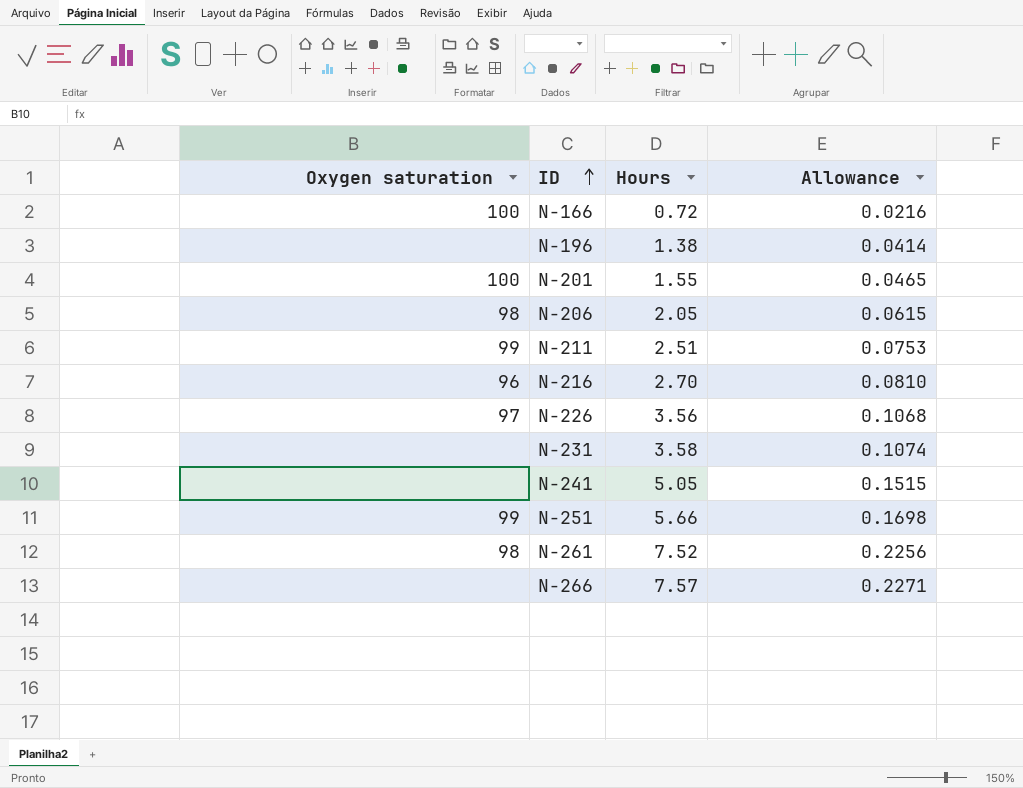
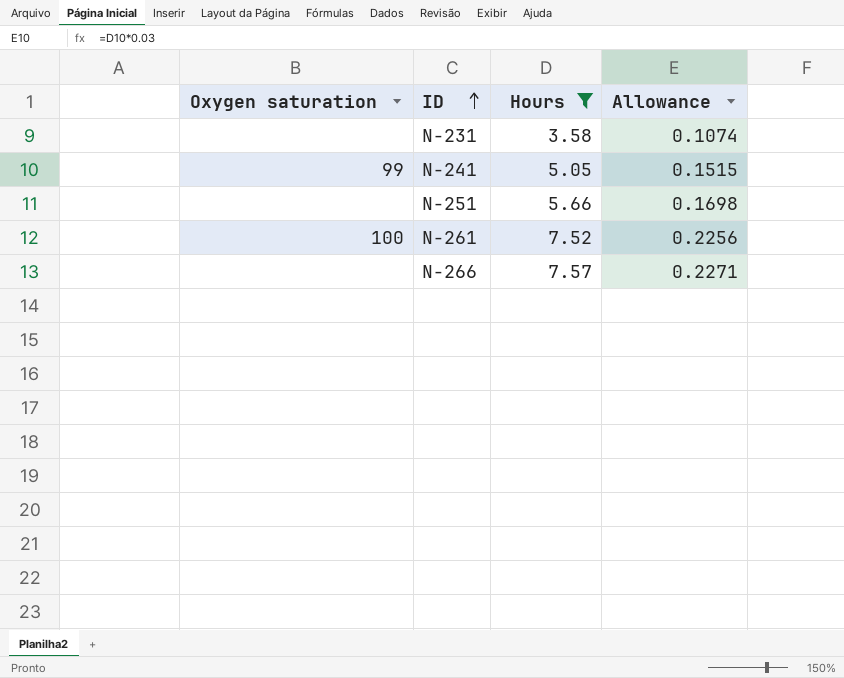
filter: none -> Hours >= 3.58
N-241 | Oxygen saturation: none -> 99
N-251 | Oxygen saturation: 99 -> none
N-261 | Oxygen saturation: 98 -> 100

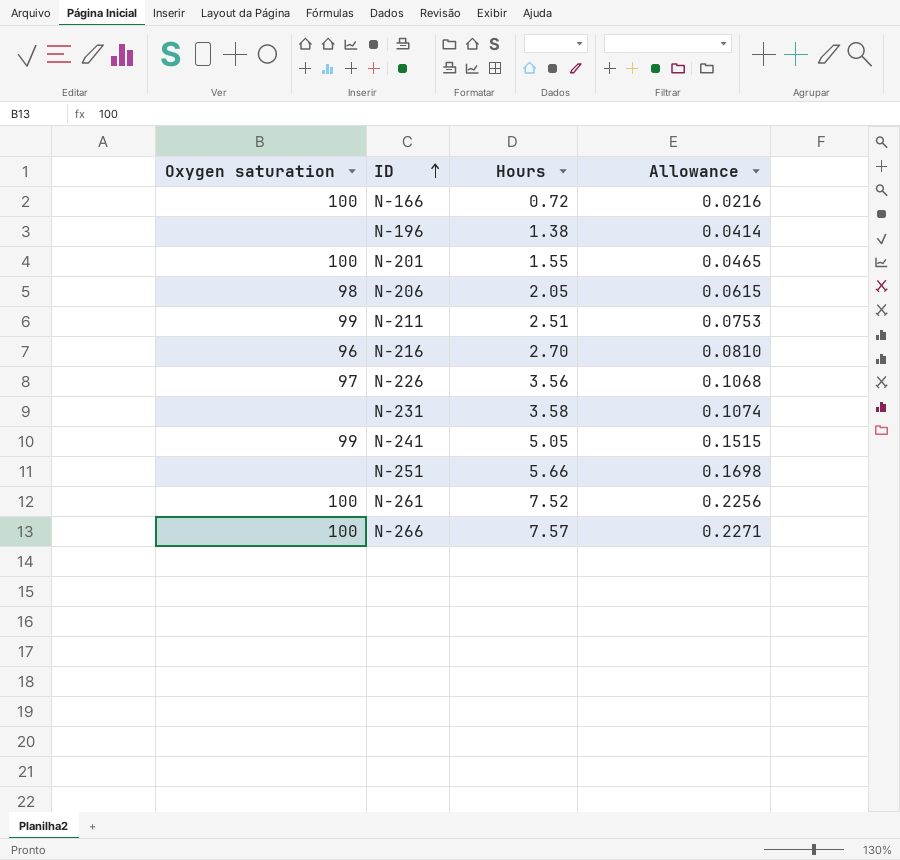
filter: Hours >= 3.58 -> none
N-266 | Oxygen saturation: none -> 100

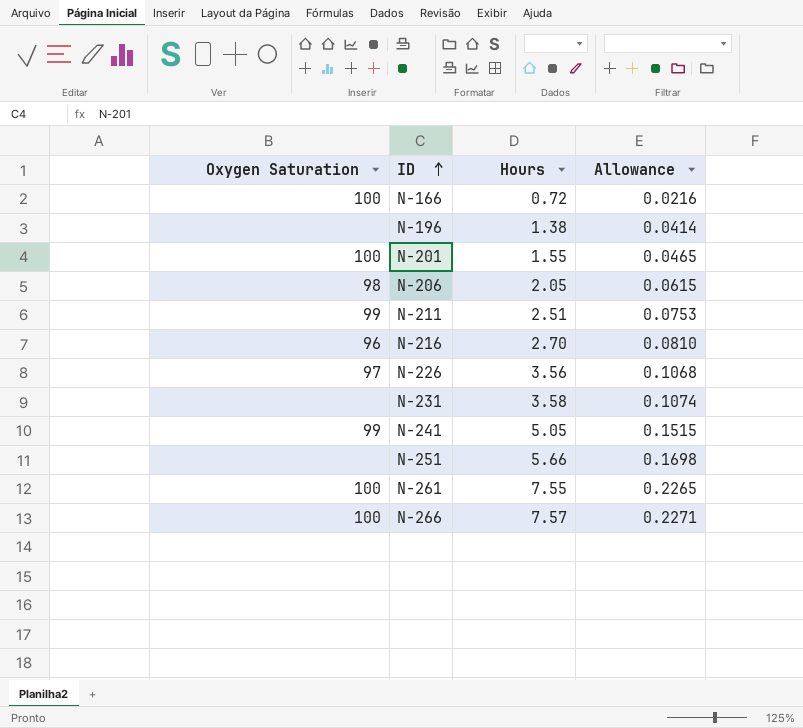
column name: Oxygen saturation -> Oxygen Saturation
N-261 | Hours: 7.52 -> 7.55
N-261 | Allowance: 0.2256 -> 0.2265

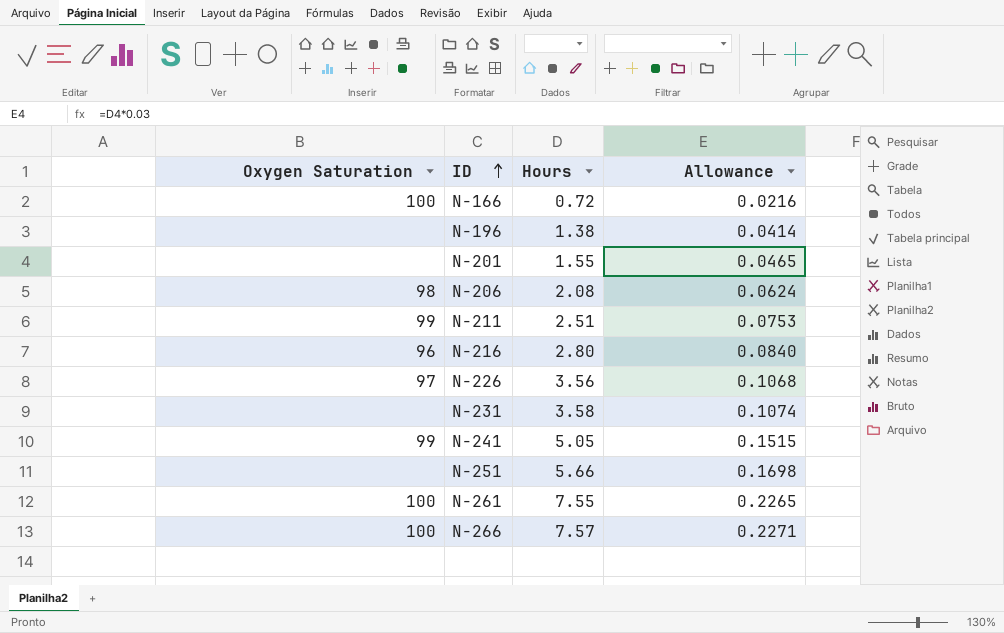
N-201 | Oxygen Saturation: 100 -> none
N-206 | Hours: 2.05 -> 2.08
N-206 | Allowance: 0.0615 -> 0.0624
N-216 | Hours: 2.70 -> 2.80
N-216 | Allowance: 0.0810 -> 0.0840

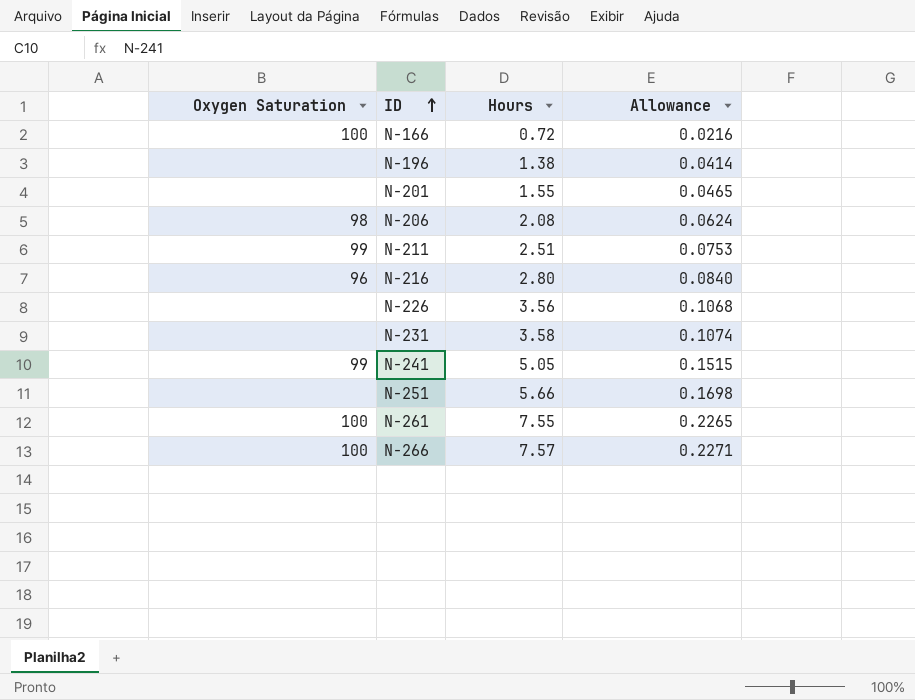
N-226 | Oxygen Saturation: 97 -> none

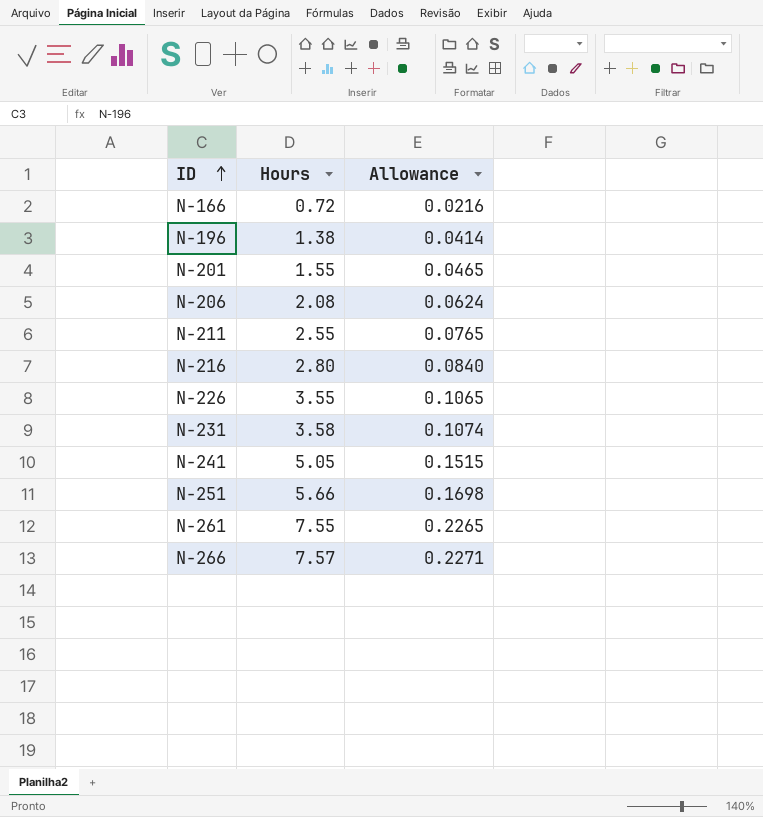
column Oxygen Saturation | position: 1 -> none
N-211 | Hours: 2.51 -> 2.55
N-211 | Allowance: 0.0753 -> 0.0765
N-226 | Hours: 3.56 -> 3.55
N-226 | Allowance: 0.1068 -> 0.1065

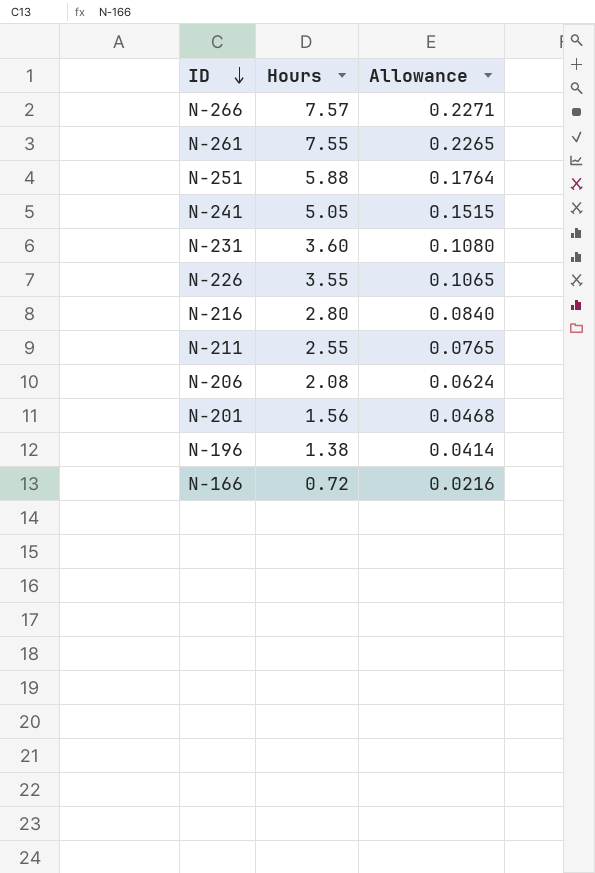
row order: ID ascending -> ID descending
N-251 | Hours: 5.66 -> 5.88
N-251 | Allowance: 0.1698 -> 0.1764
N-231 | Hours: 3.58 -> 3.60
N-231 | Allowance: 0.1074 -> 0.1080
N-201 | Hours: 1.55 -> 1.56
N-201 | Allowance: 0.0465 -> 0.0468

